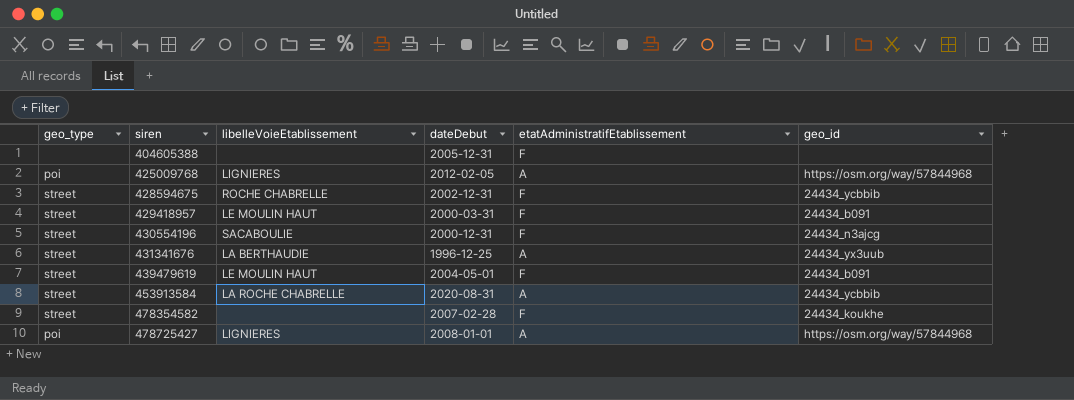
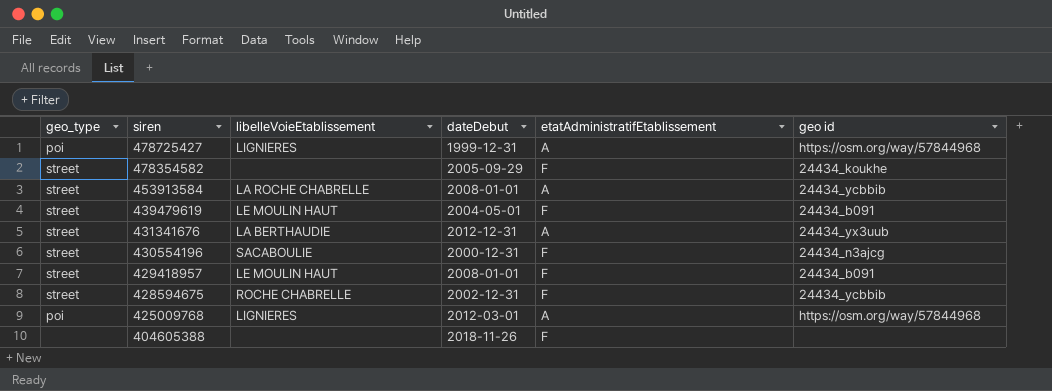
row order: siren ascending -> siren descending
column name: geo_id -> geo id
478725427 | dateDebut: 2008-01-01 -> 1999-12-31
478354582 | dateDebut: 2007-02-28 -> 2005-09-29
453913584 | dateDebut: 2020-08-31 -> 2008-01-01
431341676 | dateDebut: 1996-12-25 -> 2012-12-31
429418957 | dateDebut: 2000-03-31 -> 2008-01-01
425009768 | dateDebut: 2012-02-05 -> 2012-03-01
404605388 | dateDebut: 2005-12-31 -> 2018-11-26

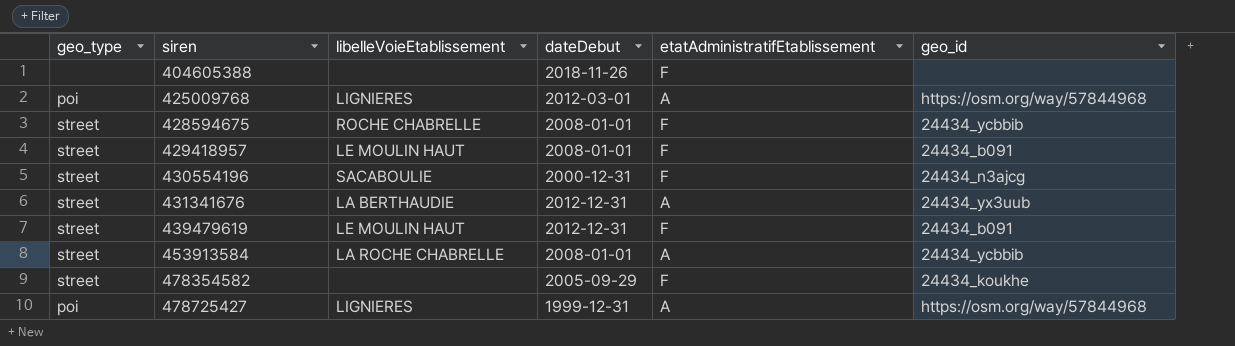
row order: siren descending -> siren ascending
column name: geo id -> geo_id
428594675 | dateDebut: 2002-12-31 -> 2008-01-01
439479619 | dateDebut: 2004-05-01 -> 2012-12-31

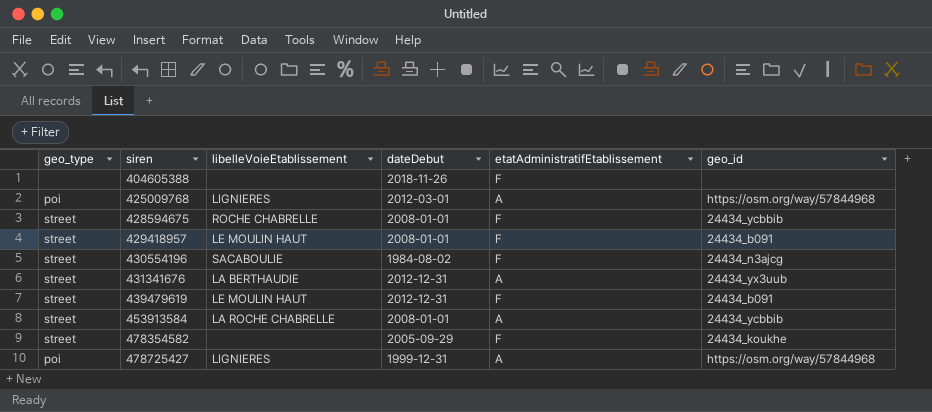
430554196 | dateDebut: 2000-12-31 -> 1984-08-02

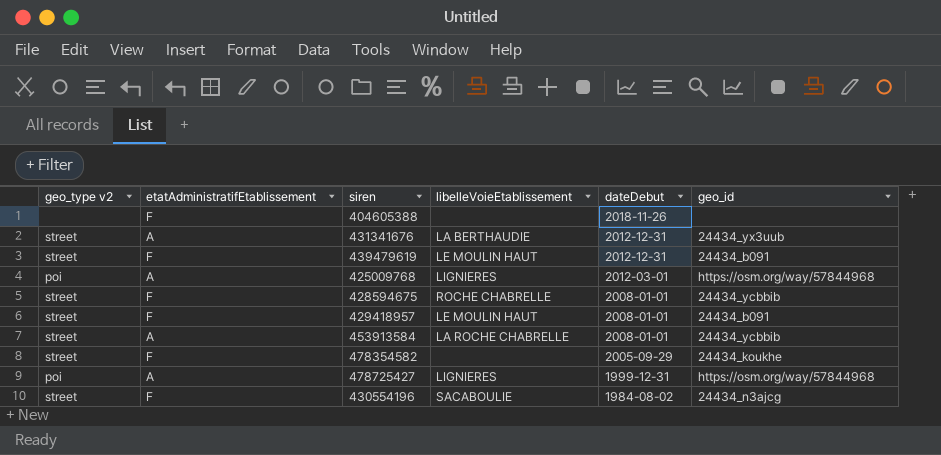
row order: siren ascending -> dateDebut descending
column name: geo_type -> geo_type v2
column etatAdministratifEtablissement | position: 5 -> 2

